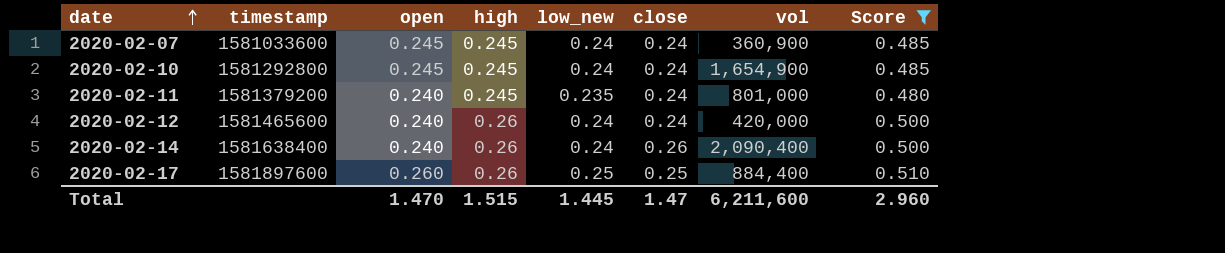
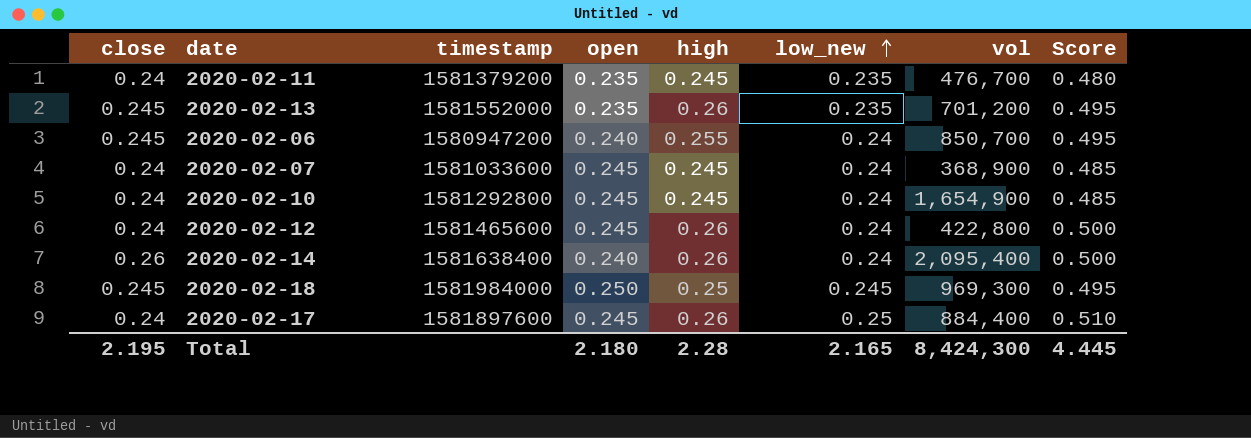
filter: Score != 0.495 -> none
row order: date ascending -> low_new ascending
column close | position: 6 -> 1
2020-02-11 | open: 0.240 -> 0.235
2020-02-11 | vol: 801,000 -> 476,700
2020-02-07 | vol: 360,900 -> 368,900
2020-02-12 | open: 0.240 -> 0.245
2020-02-12 | vol: 420,000 -> 422,800
2020-02-14 | vol: 2,090,400 -> 2,095,400
2020-02-17 | close: 0.25 -> 0.24
2020-02-17 | open: 0.260 -> 0.245
Total | close: 1.47 -> 2.195
Total | open: 1.470 -> 2.180
Total | high: 1.515 -> 2.28
Total | low_new: 1.445 -> 2.165
Total | vol: 6,211,600 -> 8,424,300
Total | Score: 2.960 -> 4.445

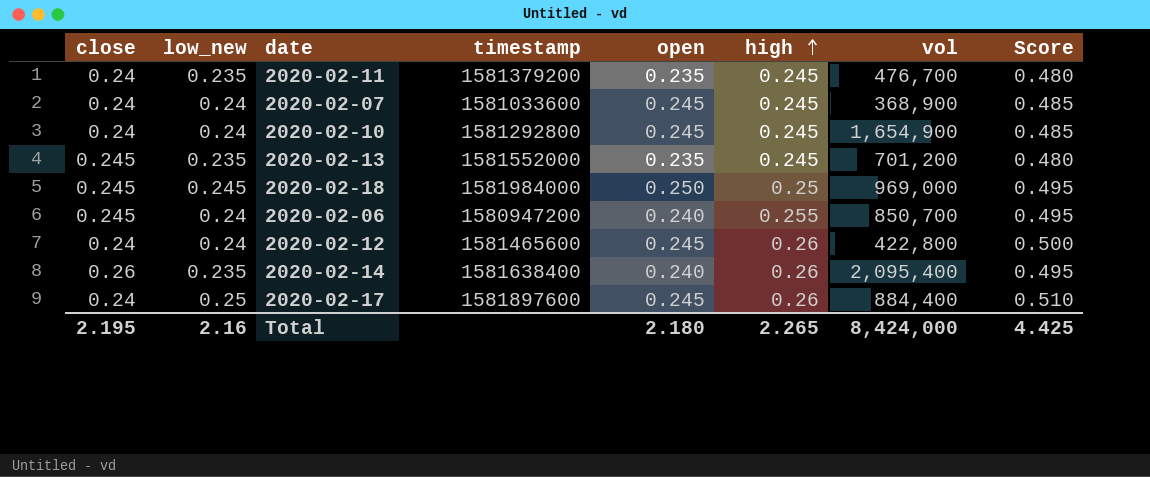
row order: low_new ascending -> high ascending
column low_new | position: 6 -> 2
2020-02-13 | high: 0.26 -> 0.245
2020-02-13 | Score: 0.495 -> 0.480
2020-02-18 | vol: 969,300 -> 969,000
2020-02-14 | low_new: 0.24 -> 0.235
2020-02-14 | Score: 0.500 -> 0.495
Total | low_new: 2.165 -> 2.16
Total | high: 2.28 -> 2.265
Total | vol: 8,424,300 -> 8,424,000
Total | Score: 4.445 -> 4.425

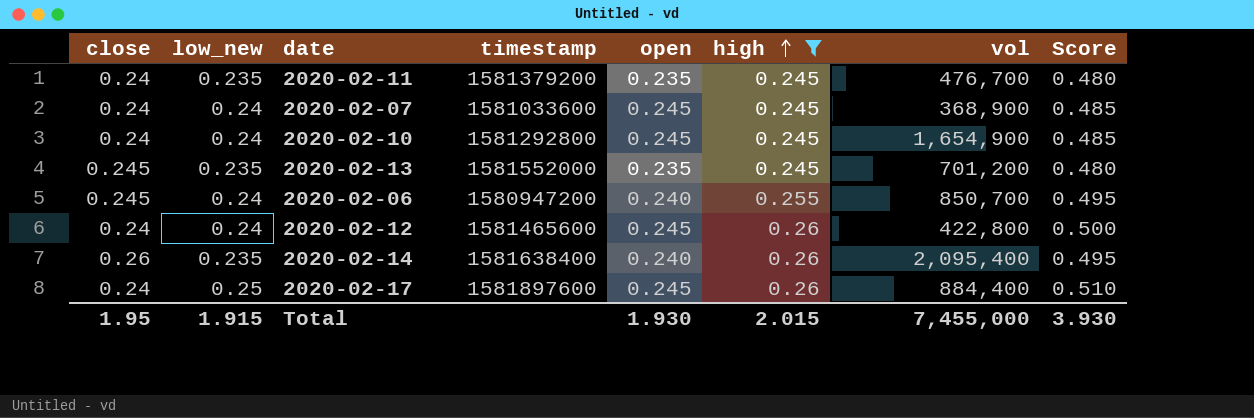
filter: none -> high != 0.25
Total | close: 2.195 -> 1.95
Total | low_new: 2.16 -> 1.915
Total | open: 2.180 -> 1.930
Total | high: 2.265 -> 2.015
Total | vol: 8,424,000 -> 7,455,000
Total | Score: 4.425 -> 3.930

